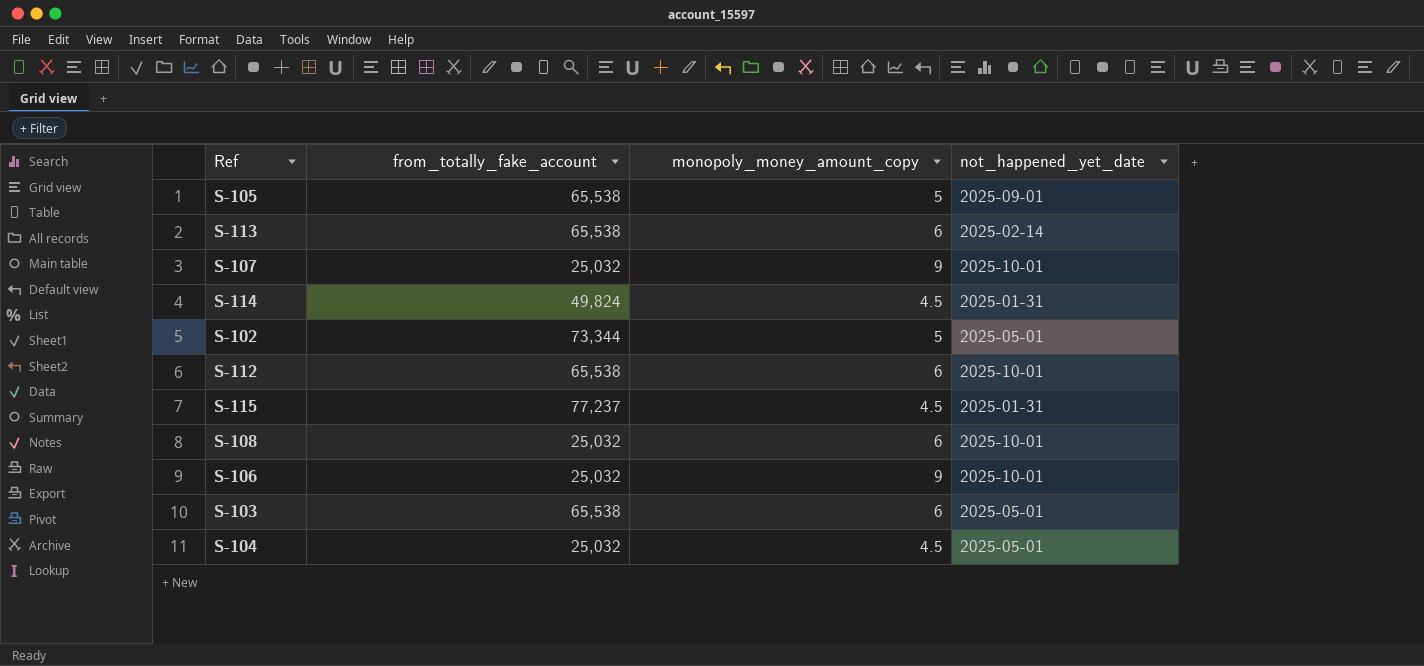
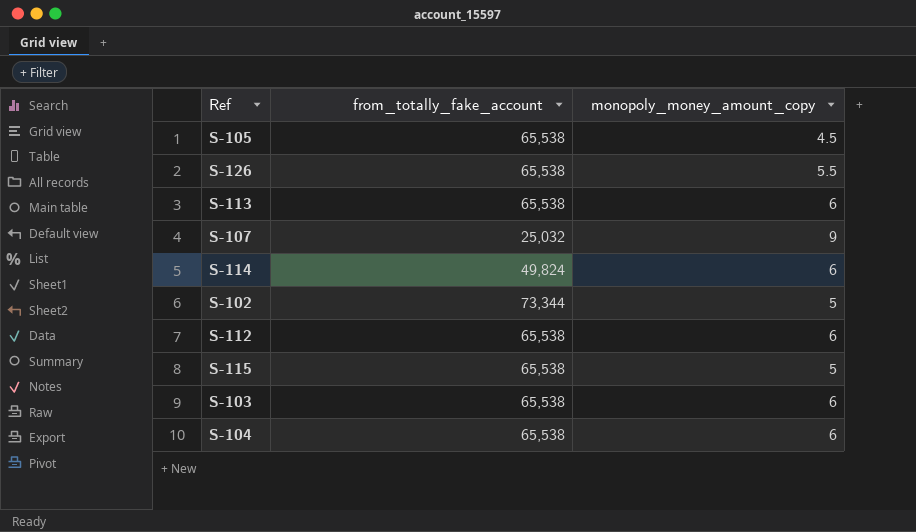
column not_happened_yet_date | position: 4 -> none
row S-108: 25,032 | 6 | 2025-10-01 -> none
row S-106: 25,032 | 9 | 2025-10-01 -> none
S-105 | monopoly_money_amount_copy: 5 -> 4.5
row S-126: none -> 65,538 | 5.5
S-114 | monopoly_money_amount_copy: 4.5 -> 6
S-115 | from_totally_fake_account: 77,237 -> 65,538
S-115 | monopoly_money_amount_copy: 4.5 -> 5
S-104 | from_totally_fake_account: 25,032 -> 65,538
S-104 | monopoly_money_amount_copy: 4.5 -> 6

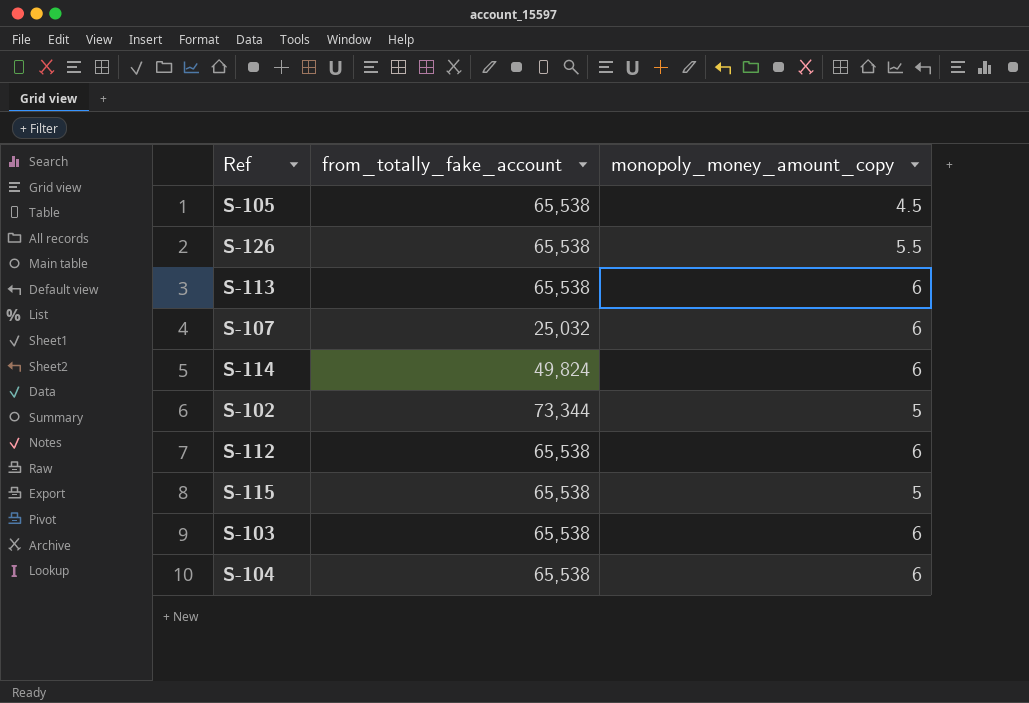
S-107 | monopoly_money_amount_copy: 9 -> 6

